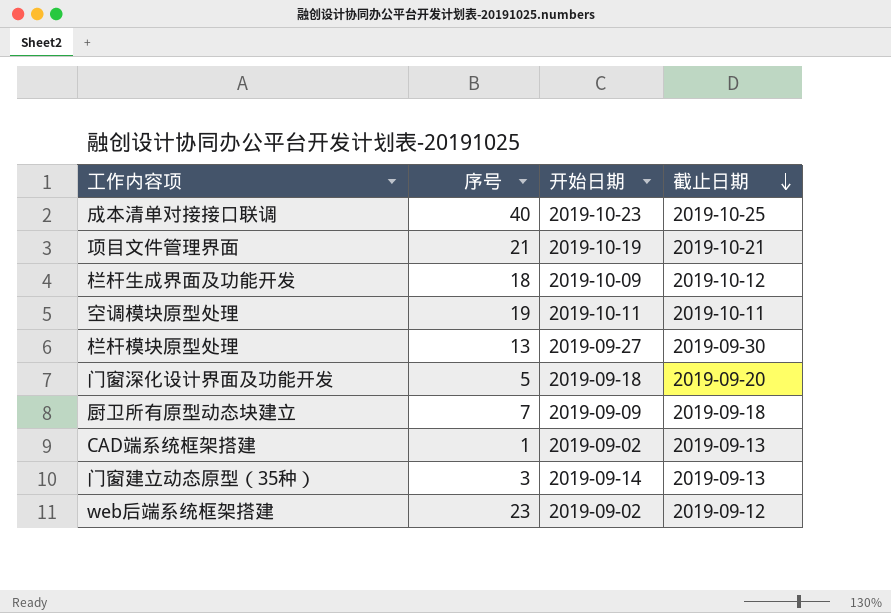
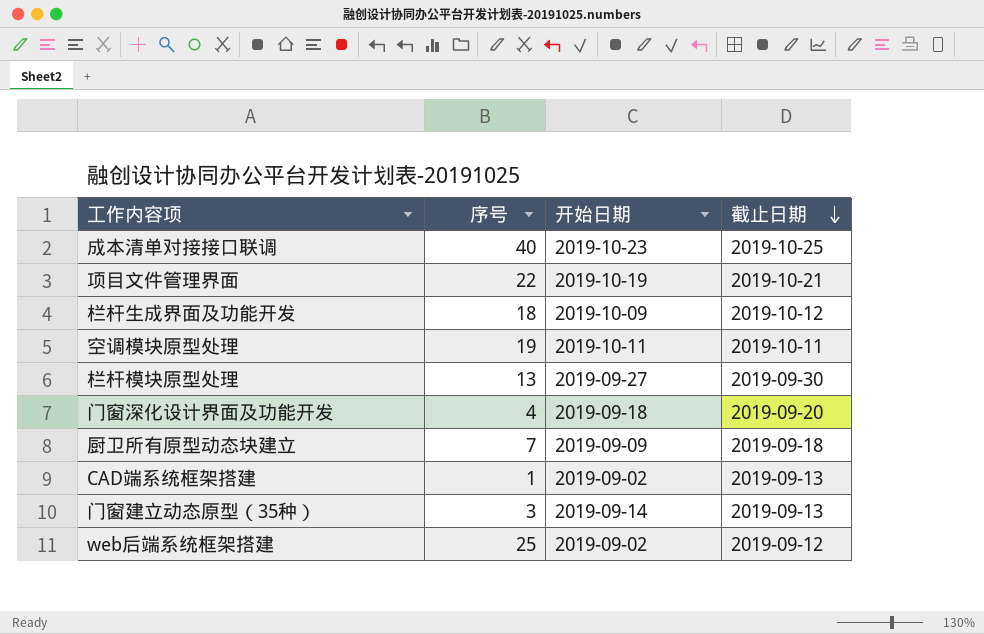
项目文件管理界面 | 序号: 21 -> 22
门窗深化设计界面及功能开发 | 序号: 5 -> 4
web后端系统框架搭建 | 序号: 23 -> 25

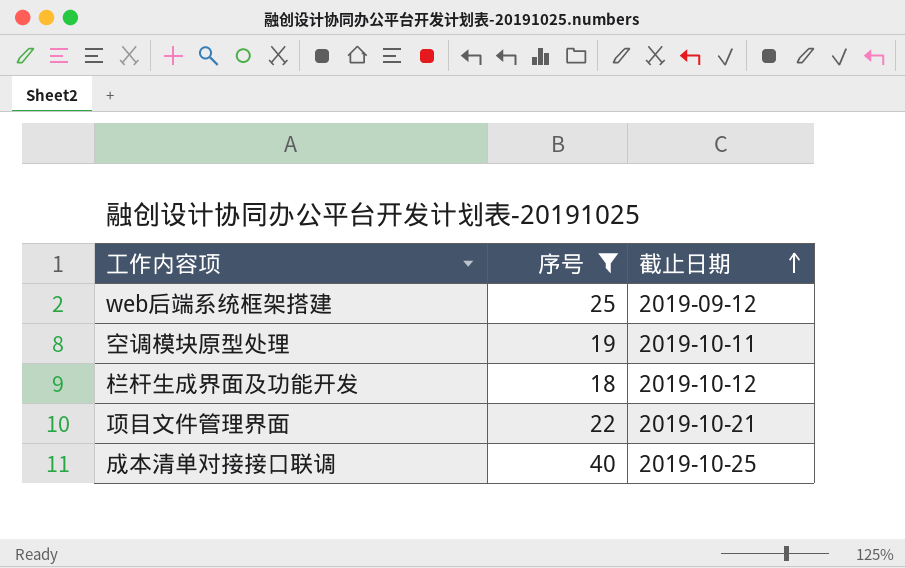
filter: none -> 序号 >= 18
row order: 截止日期 descending -> 截止日期 ascending
column 开始日期 | position: 3 -> none

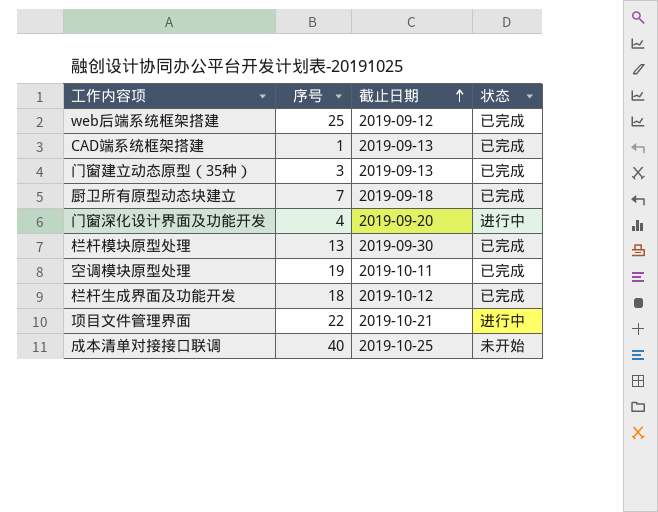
filter: 序号 >= 18 -> none
column 状态 | position: none -> 4

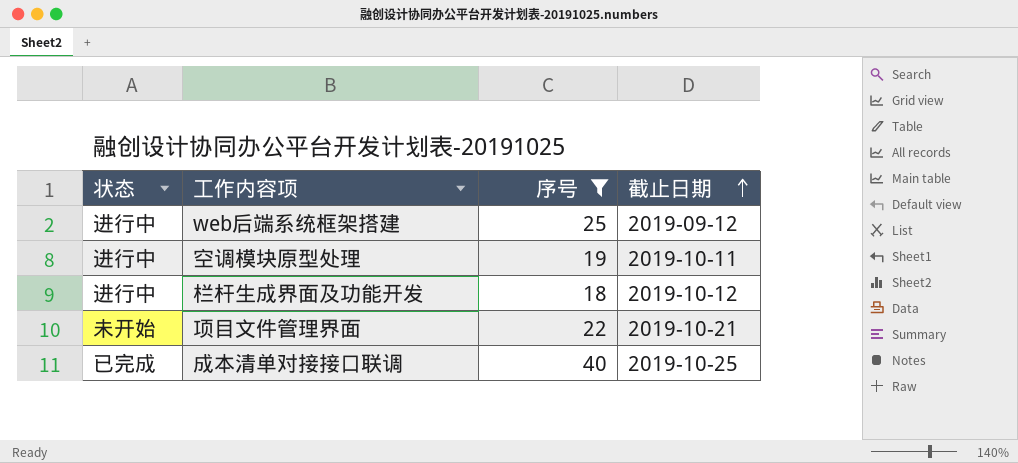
filter: none -> 序号 >= 18
column 状态 | position: 4 -> 1
web后端系统框架搭建 | 状态: 已完成 -> 进行中
空调模块原型处理 | 状态: 已完成 -> 进行中
栏杆生成界面及功能开发 | 状态: 已完成 -> 进行中
项目文件管理界面 | 状态: 进行中 -> 未开始
成本清单对接接口联调 | 状态: 未开始 -> 已完成

